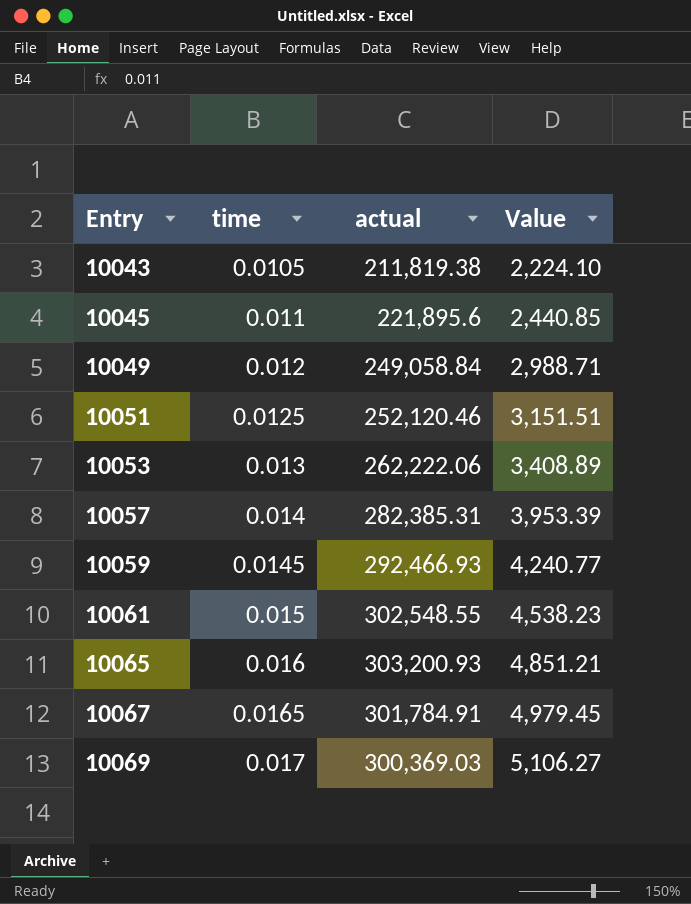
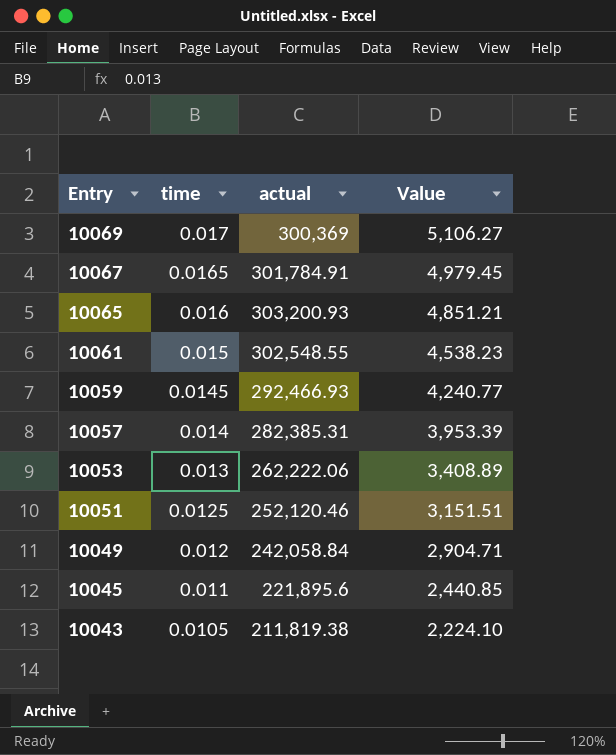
row order: Entry ascending -> Entry descending
10069 | actual: 300,369.03 -> 300,369
10049 | actual: 249,058.84 -> 242,058.84
10049 | Value: 2,988.71 -> 2,904.71

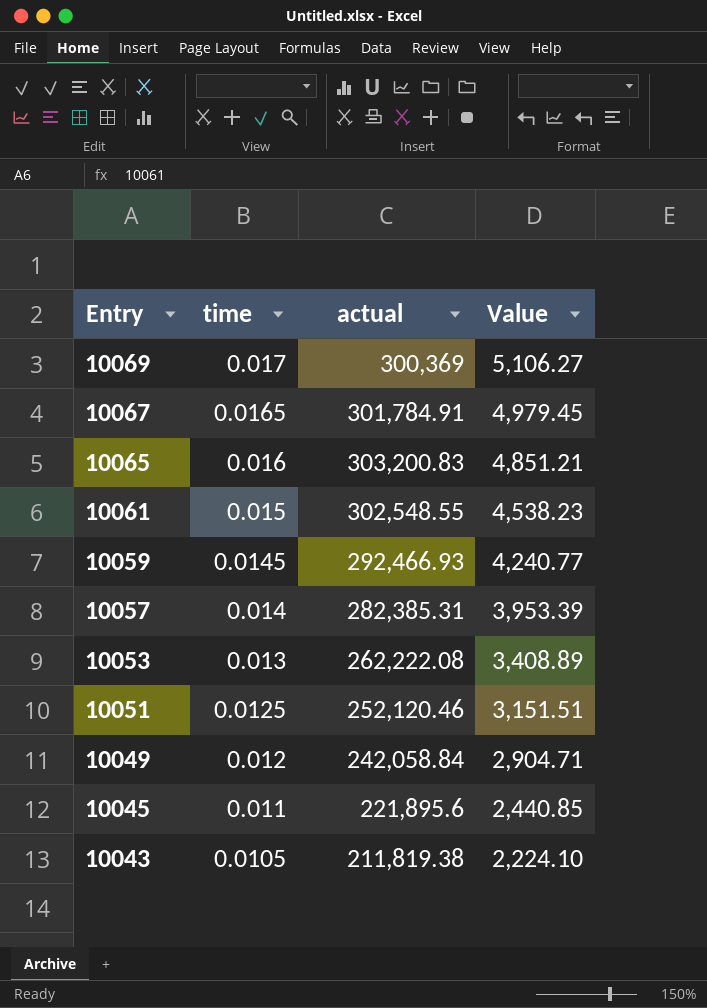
10065 | actual: 303,200.93 -> 303,200.83
10053 | actual: 262,222.06 -> 262,222.08

